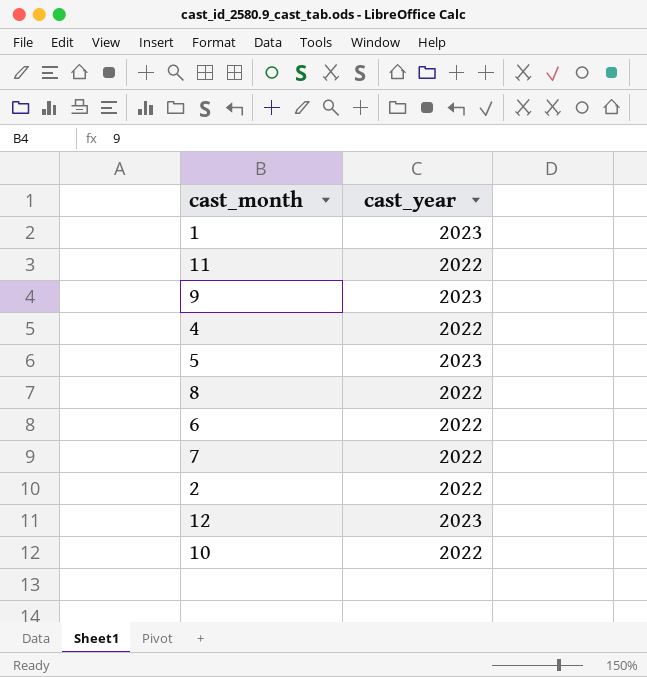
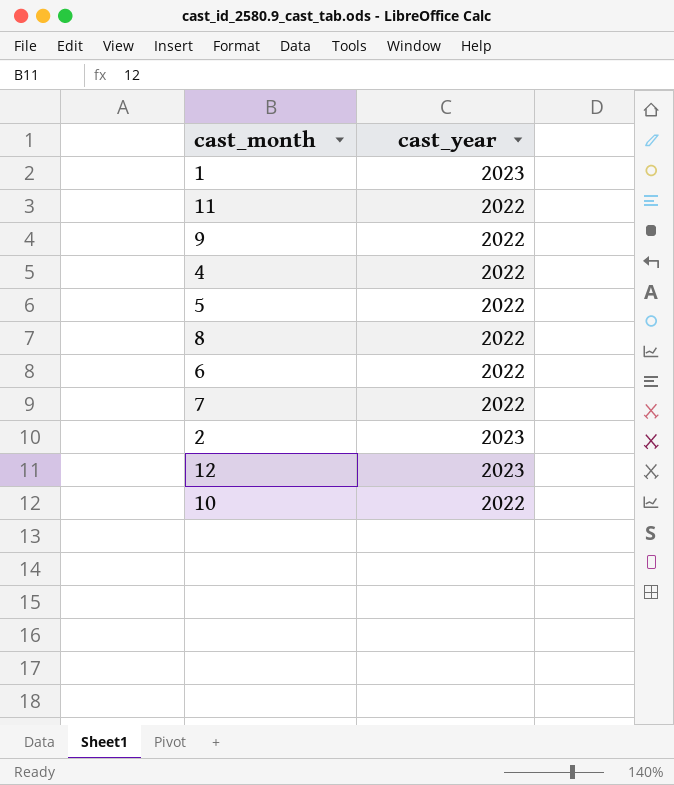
9 | cast_year: 2023 -> 2022
5 | cast_year: 2023 -> 2022
2 | cast_year: 2022 -> 2023

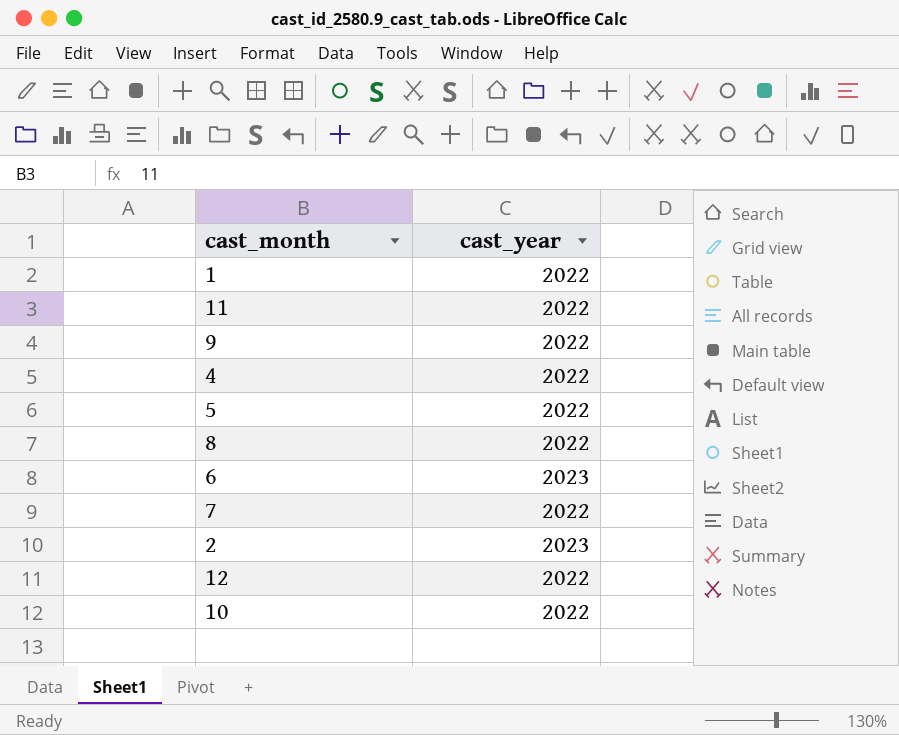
1 | cast_year: 2023 -> 2022
6 | cast_year: 2022 -> 2023
12 | cast_year: 2023 -> 2022

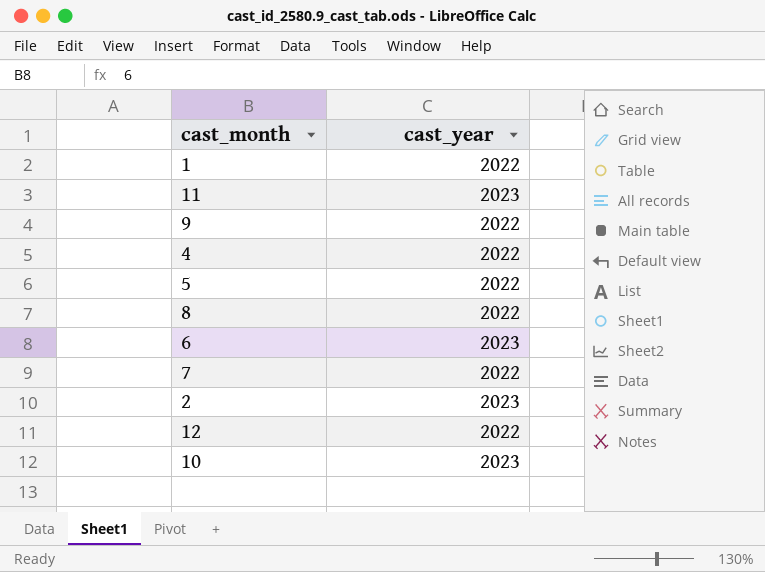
11 | cast_year: 2022 -> 2023
10 | cast_year: 2022 -> 2023

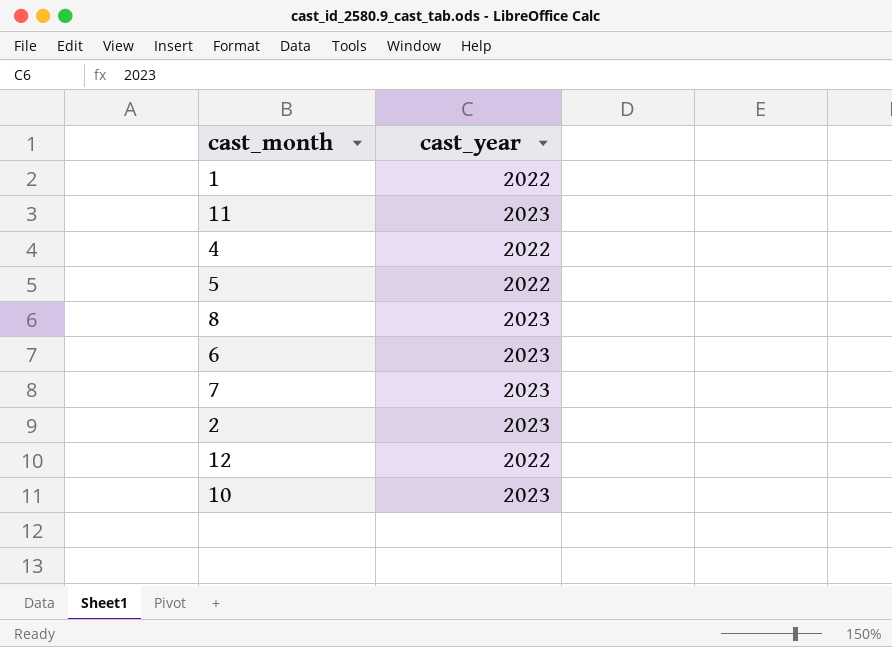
row 9: 2022 -> none
8 | cast_year: 2022 -> 2023
7 | cast_year: 2022 -> 2023

